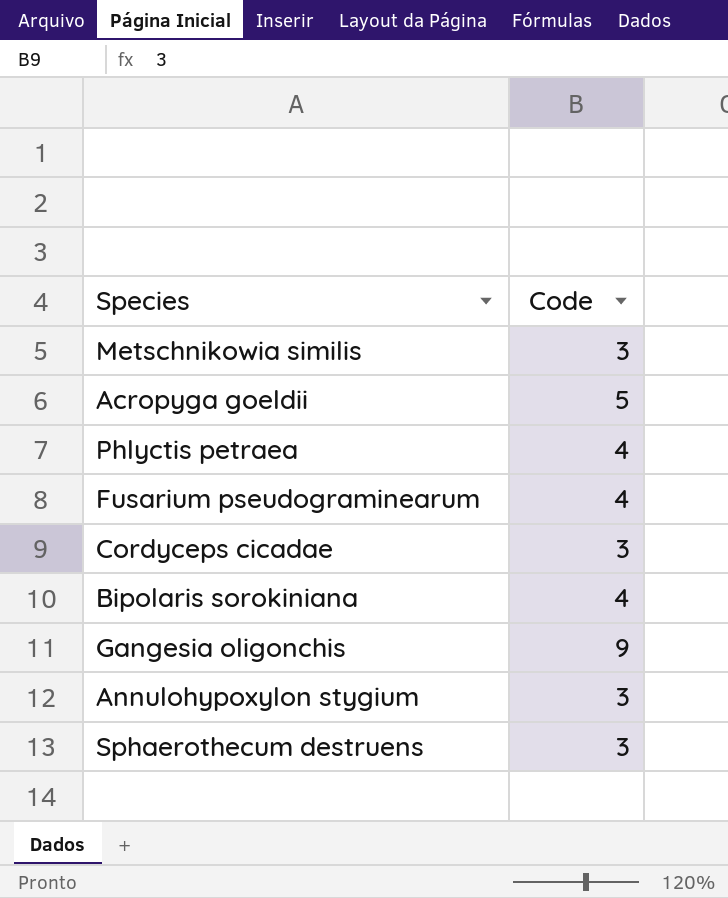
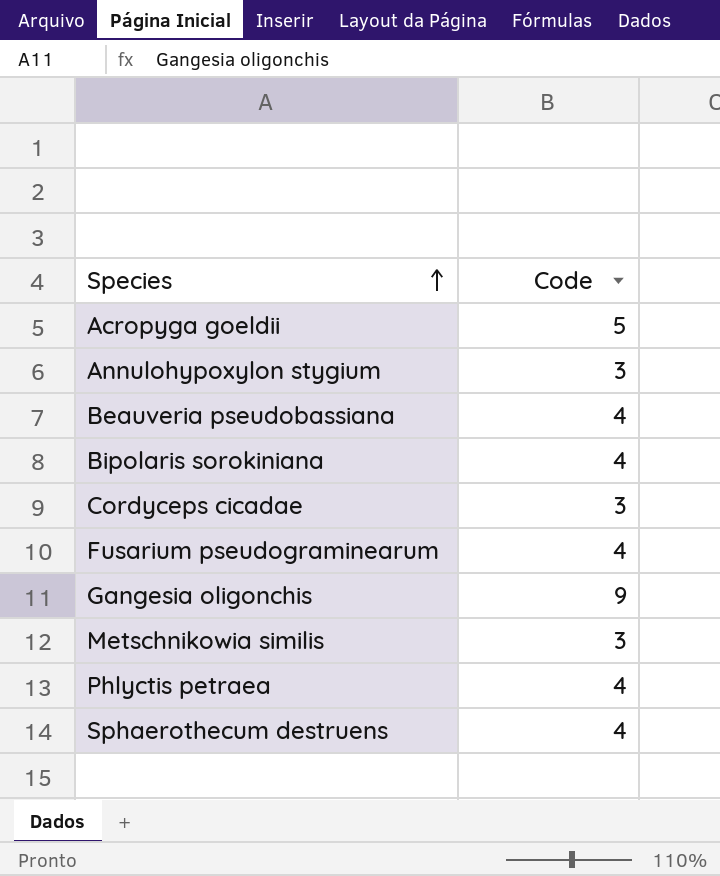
row order: none -> Species ascending
row Beauveria pseudobassiana: none -> 4
Sphaerothecum destruens | Code: 3 -> 4

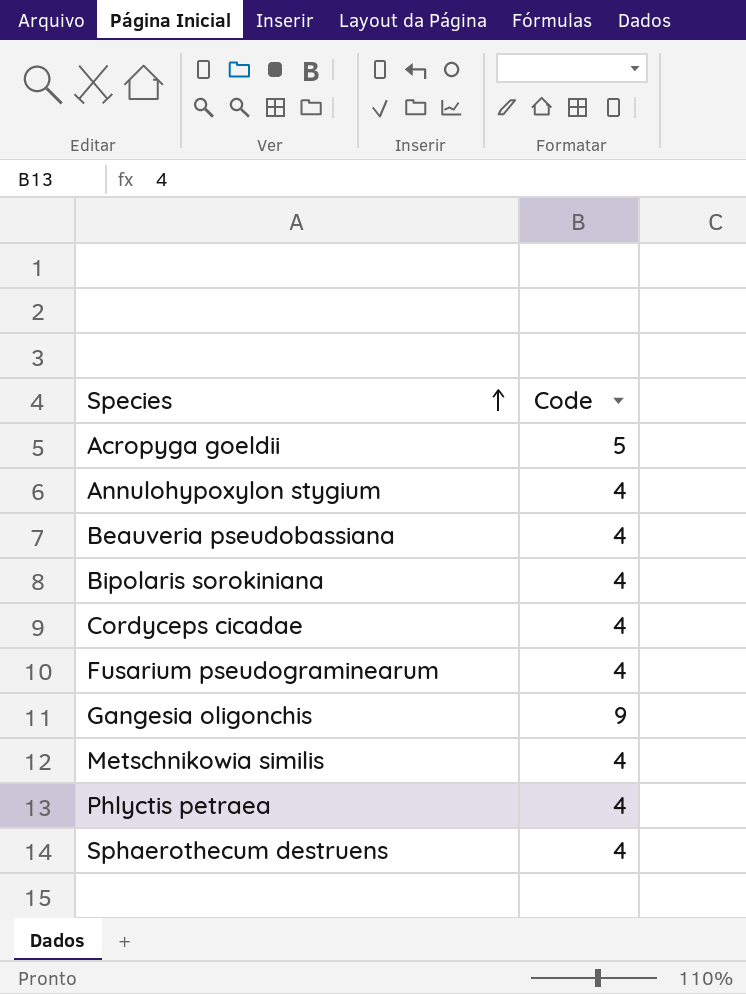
Annulohypoxylon stygium | Code: 3 -> 4
Cordyceps cicadae | Code: 3 -> 4
Metschnikowia similis | Code: 3 -> 4

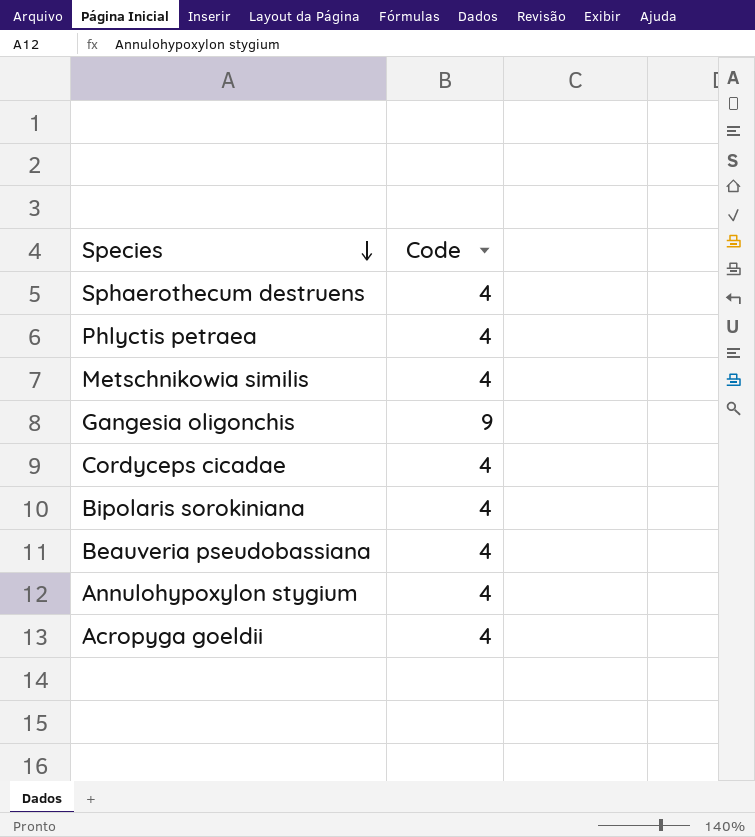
row order: Species ascending -> Species descending
row Fusarium pseudograminearum: 4 -> none
Acropyga goeldii | Code: 5 -> 4

